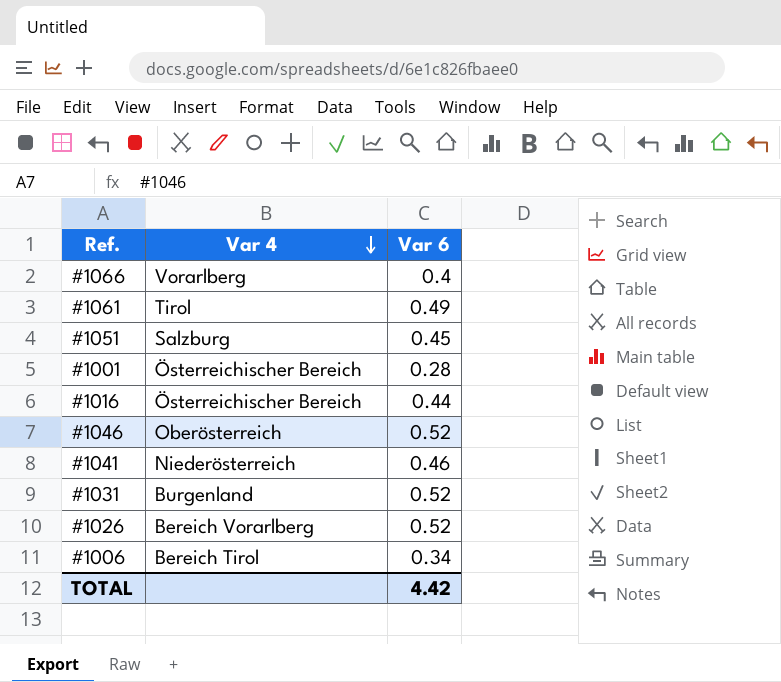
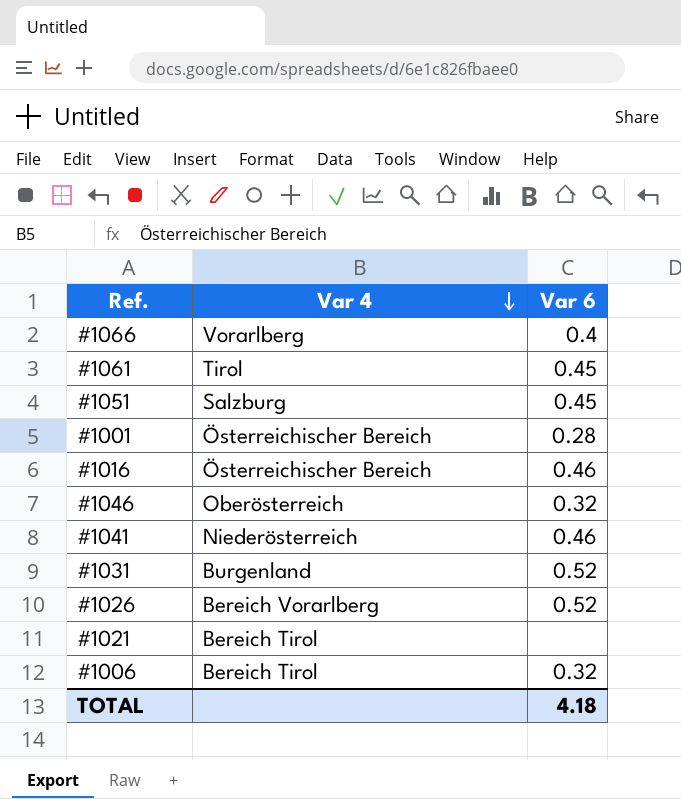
#1061 | Var 6: 0.49 -> 0.45
#1016 | Var 6: 0.44 -> 0.46
#1046 | Var 6: 0.52 -> 0.32
row #1021: none -> Bereich Tirol | none
#1006 | Var 6: 0.34 -> 0.32
TOTAL | Var 6: 4.42 -> 4.18

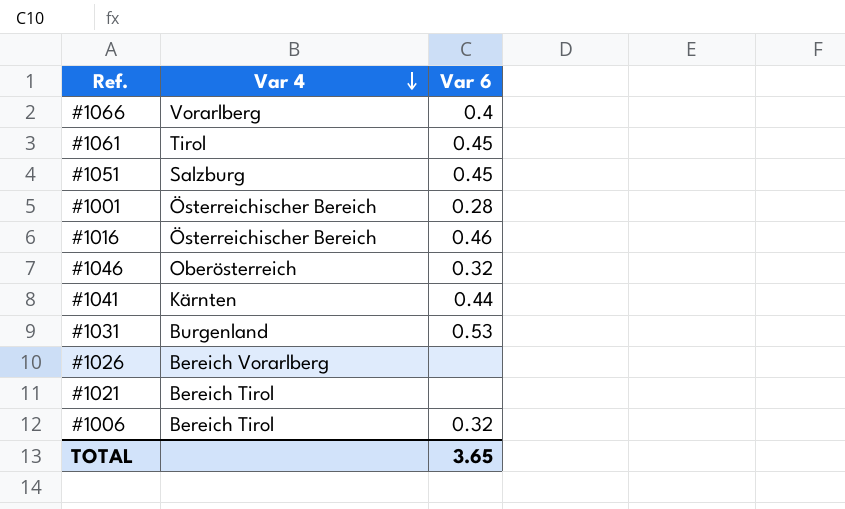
#1041 | Var 4: Niederösterreich -> Kärnten
#1041 | Var 6: 0.46 -> 0.44
#1031 | Var 6: 0.52 -> 0.53
#1026 | Var 6: 0.52 -> none
TOTAL | Var 6: 4.18 -> 3.65

